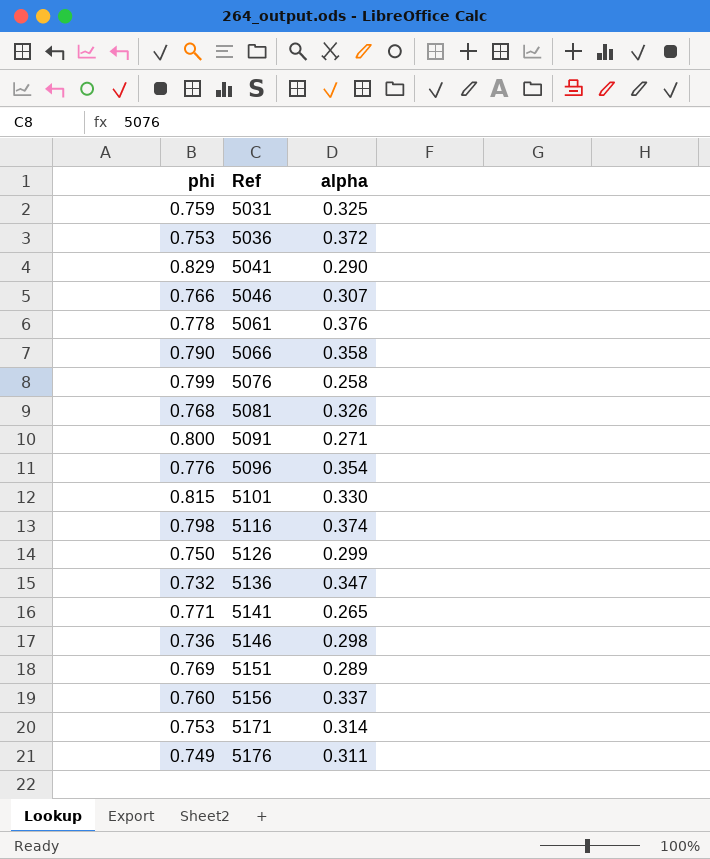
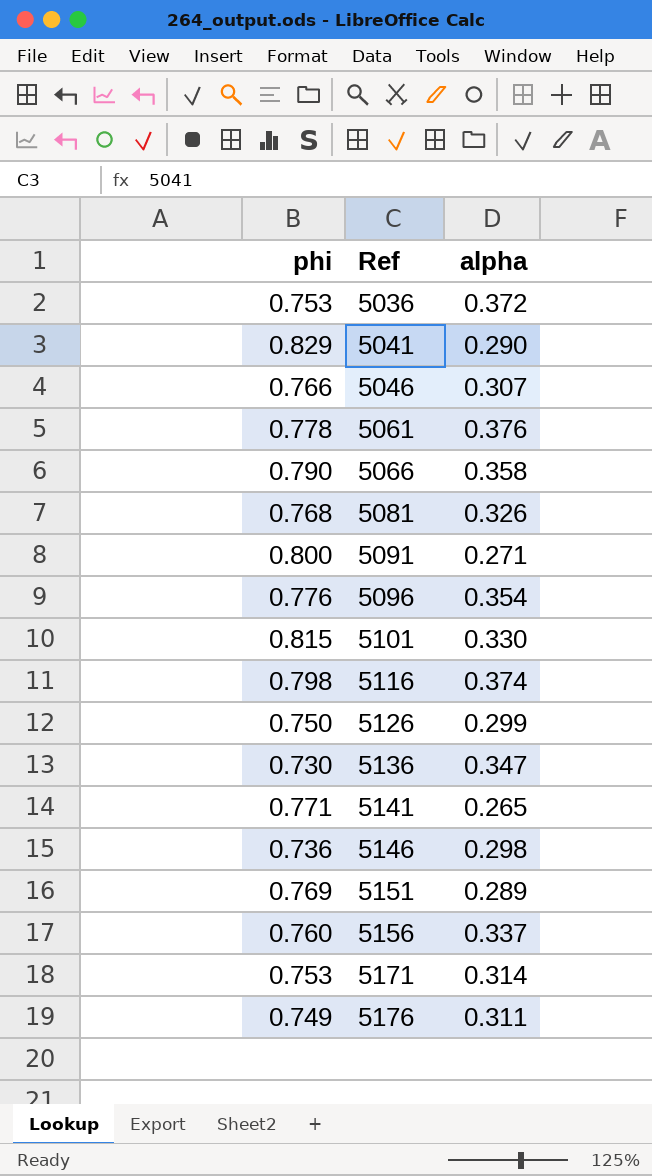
row 5031: 0.759 | 0.325 -> none
row 5076: 0.799 | 0.258 -> none
5136 | phi: 0.732 -> 0.730

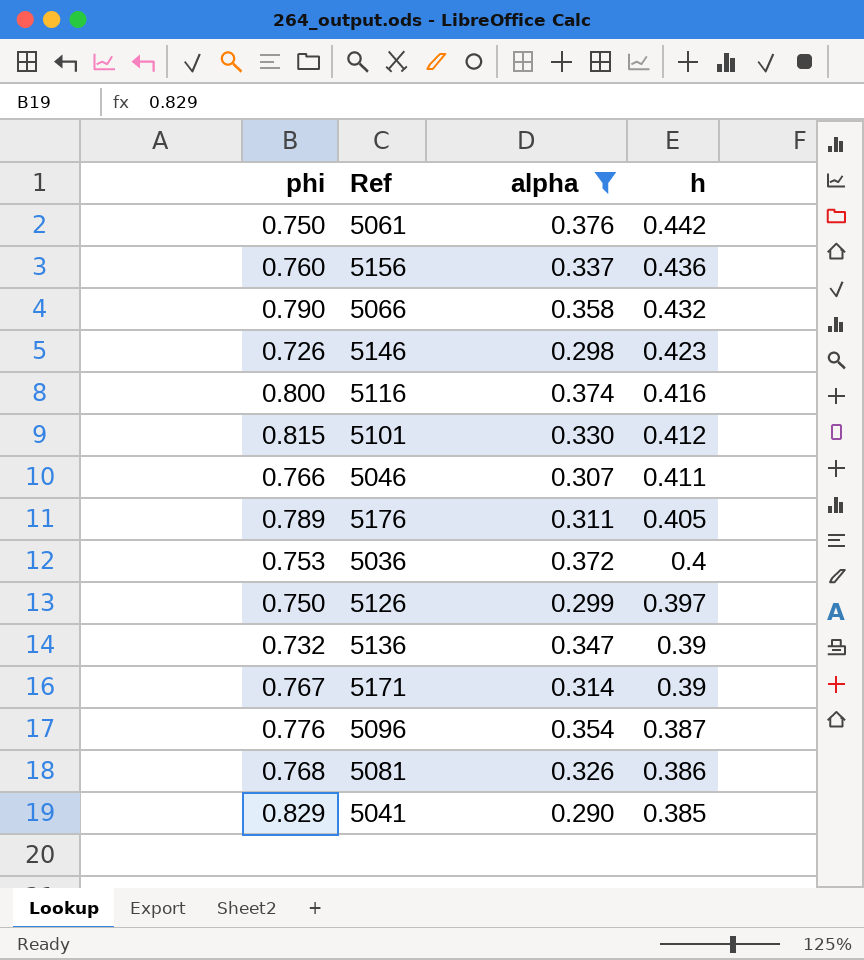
filter: none -> alpha >= 0.290
row order: Ref ascending -> h descending
column h | position: none -> 4
5061 | phi: 0.778 -> 0.750
5146 | phi: 0.736 -> 0.726
5116 | phi: 0.798 -> 0.800
5176 | phi: 0.749 -> 0.789
5136 | phi: 0.730 -> 0.732
5171 | phi: 0.753 -> 0.767

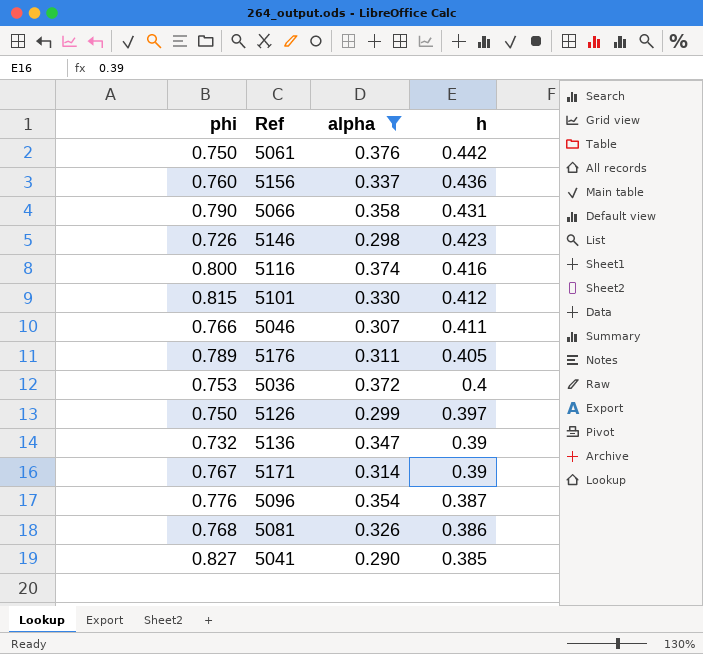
5066 | h: 0.432 -> 0.431
5041 | phi: 0.829 -> 0.827

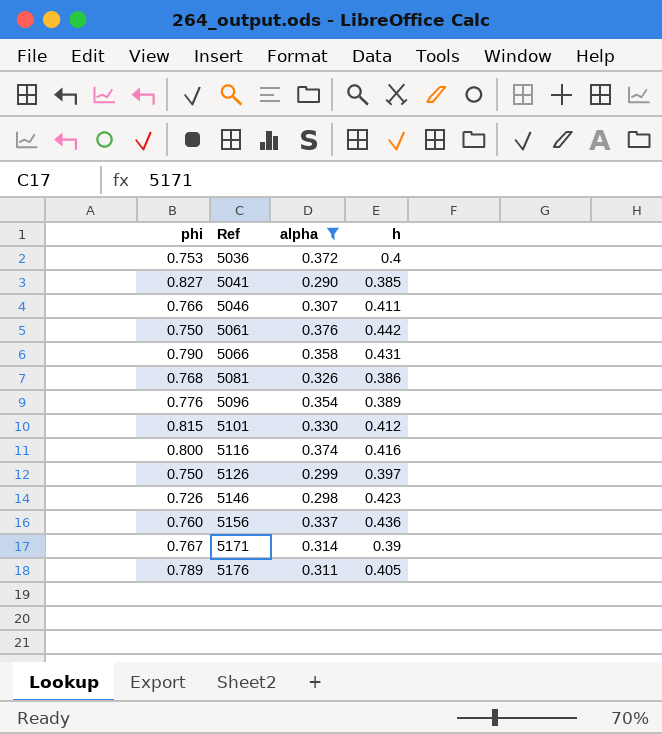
row order: h descending -> Ref ascending
row 5136: 0.732 | 0.347 | 0.39 -> none
5096 | h: 0.387 -> 0.389

